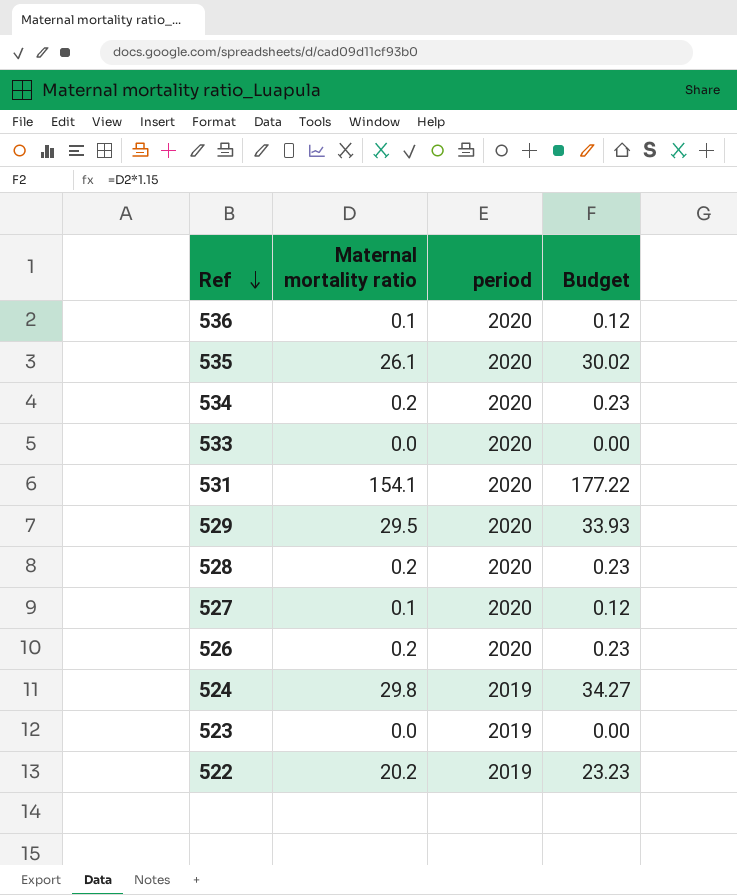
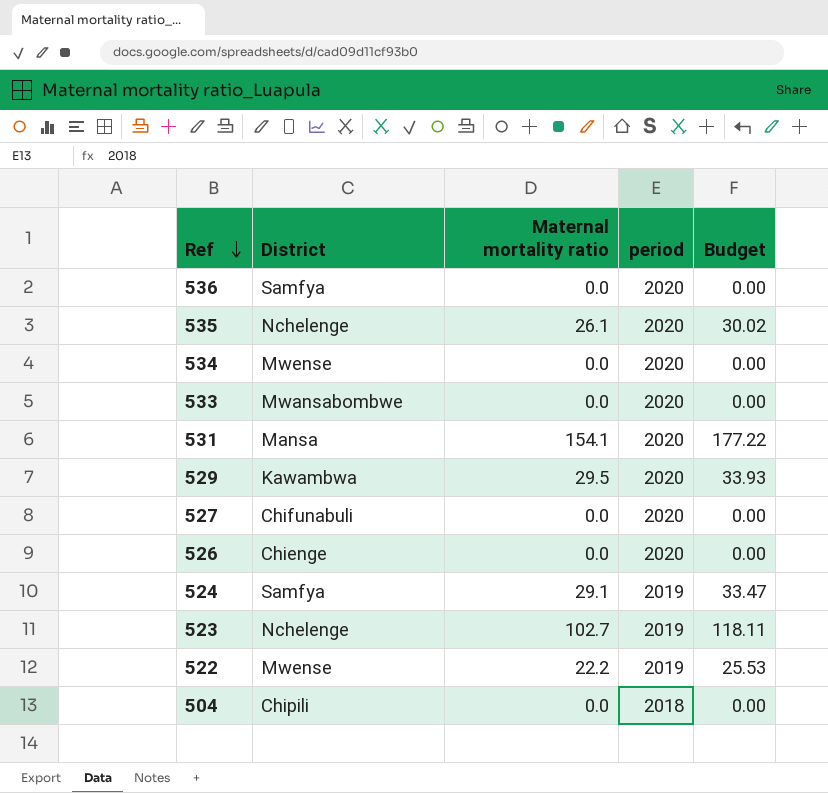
column District | position: none -> 2
row 528: 0.2 | 2020 | 0.23 -> none
536 | Maternal mortality ratio: 0.1 -> 0.0
536 | Budget: 0.12 -> 0.00
534 | Maternal mortality ratio: 0.2 -> 0.0
534 | Budget: 0.23 -> 0.00
527 | Maternal mortality ratio: 0.1 -> 0.0
527 | Budget: 0.12 -> 0.00
526 | Maternal mortality ratio: 0.2 -> 0.0
526 | Budget: 0.23 -> 0.00
524 | Maternal mortality ratio: 29.8 -> 29.1
524 | Budget: 34.27 -> 33.47
523 | Maternal mortality ratio: 0.0 -> 102.7
523 | Budget: 0.00 -> 118.11
522 | Maternal mortality ratio: 20.2 -> 22.2
522 | Budget: 23.23 -> 25.53
row 504: none -> Chipili | 0.0 | 2018 | 0.00

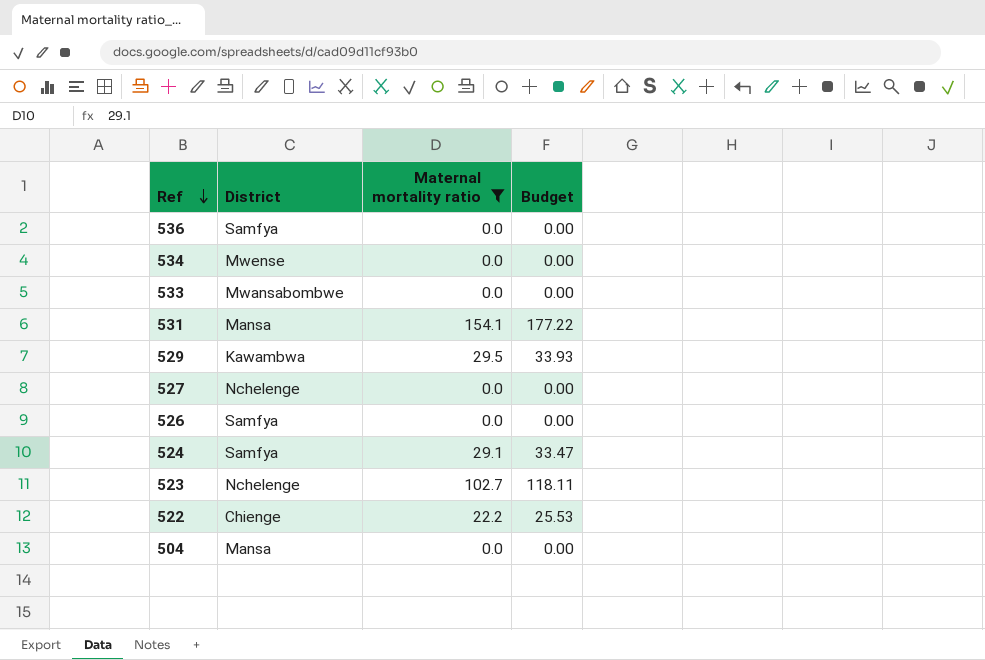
filter: none -> Maternal mortality ratio != 26.1
column period | position: 4 -> none
527 | District: Chifunabuli -> Nchelenge
526 | District: Chienge -> Samfya
522 | District: Mwense -> Chienge
504 | District: Chipili -> Mansa

